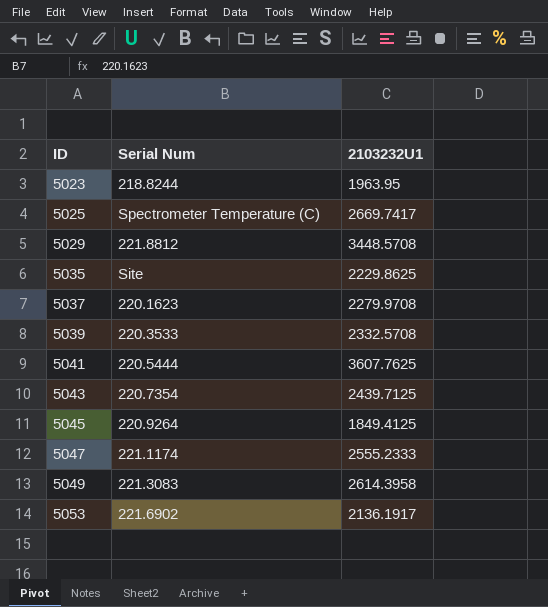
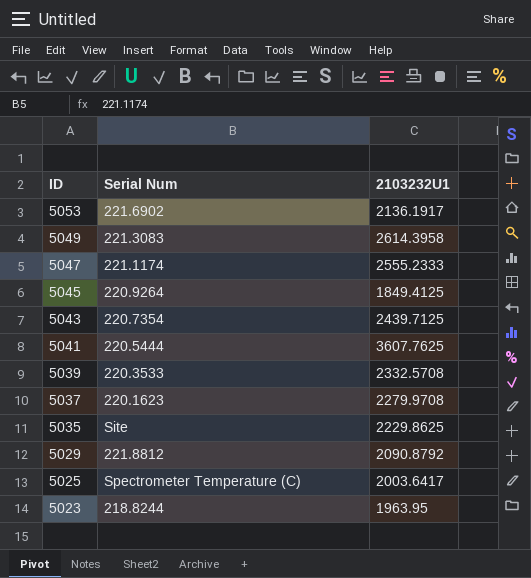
row order: ID ascending -> ID descending
5029 | 2103232U1: 3448.5708 -> 2090.8792
5025 | 2103232U1: 2669.7417 -> 2003.6417

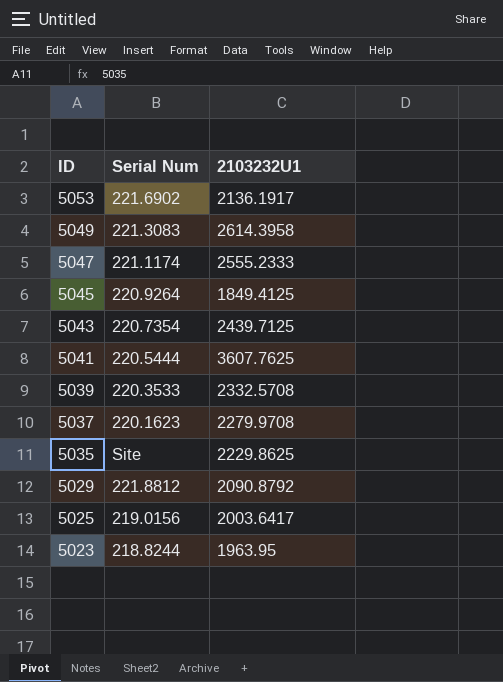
5025 | Serial Num: Spectrometer Temperature (C) -> 219.0156

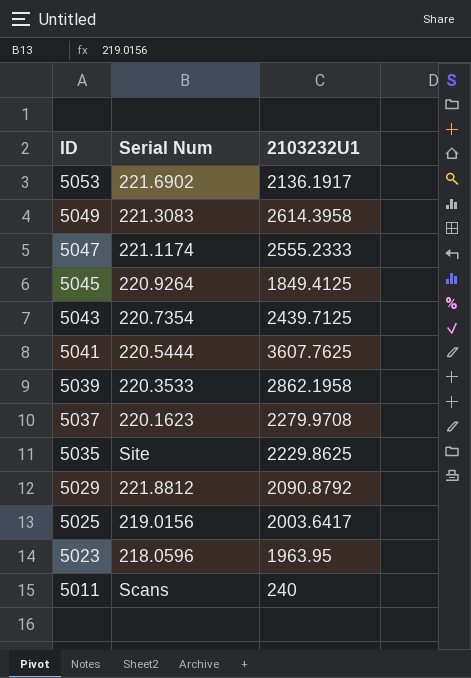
5039 | 2103232U1: 2332.5708 -> 2862.1958
5023 | Serial Num: 218.8244 -> 218.0596
row 5011: none -> Scans | 240

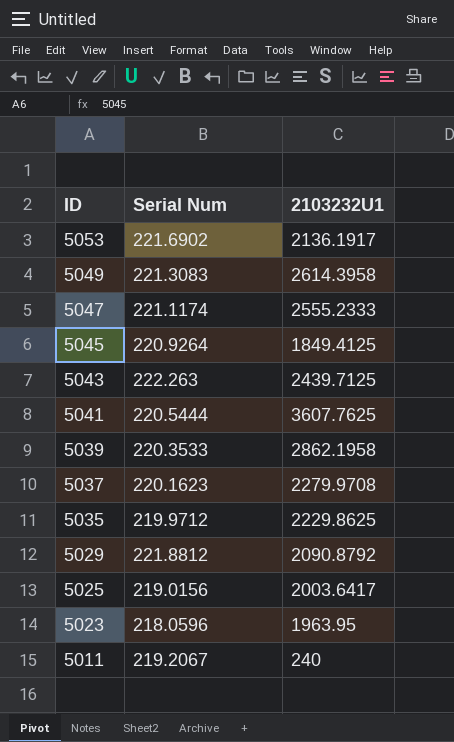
5043 | Serial Num: 220.7354 -> 222.263
5035 | Serial Num: Site -> 219.9712
5011 | Serial Num: Scans -> 219.2067

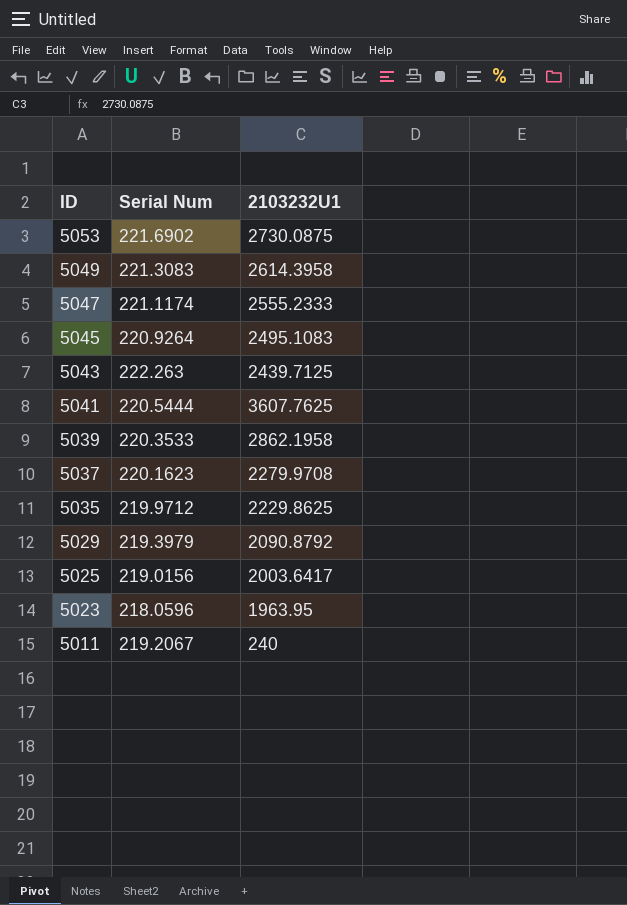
5053 | 2103232U1: 2136.1917 -> 2730.0875
5045 | 2103232U1: 1849.4125 -> 2495.1083
5029 | Serial Num: 221.8812 -> 219.3979

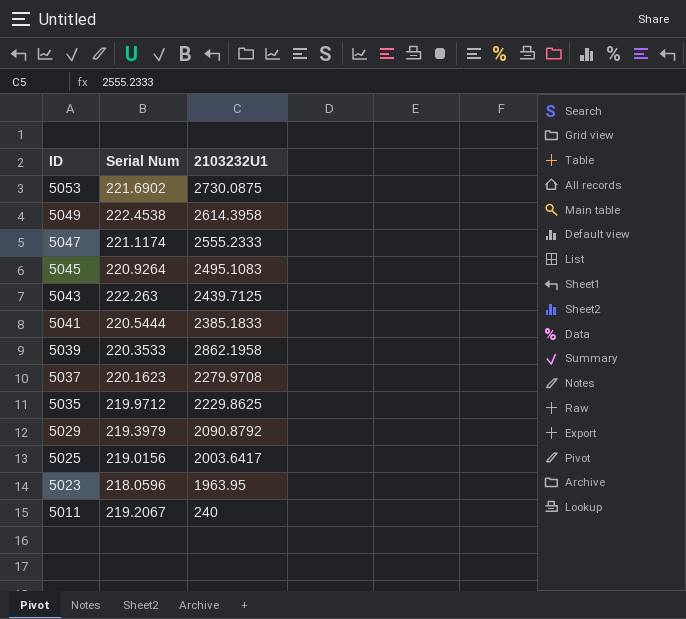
5049 | Serial Num: 221.3083 -> 222.4538
5041 | 2103232U1: 3607.7625 -> 2385.1833

